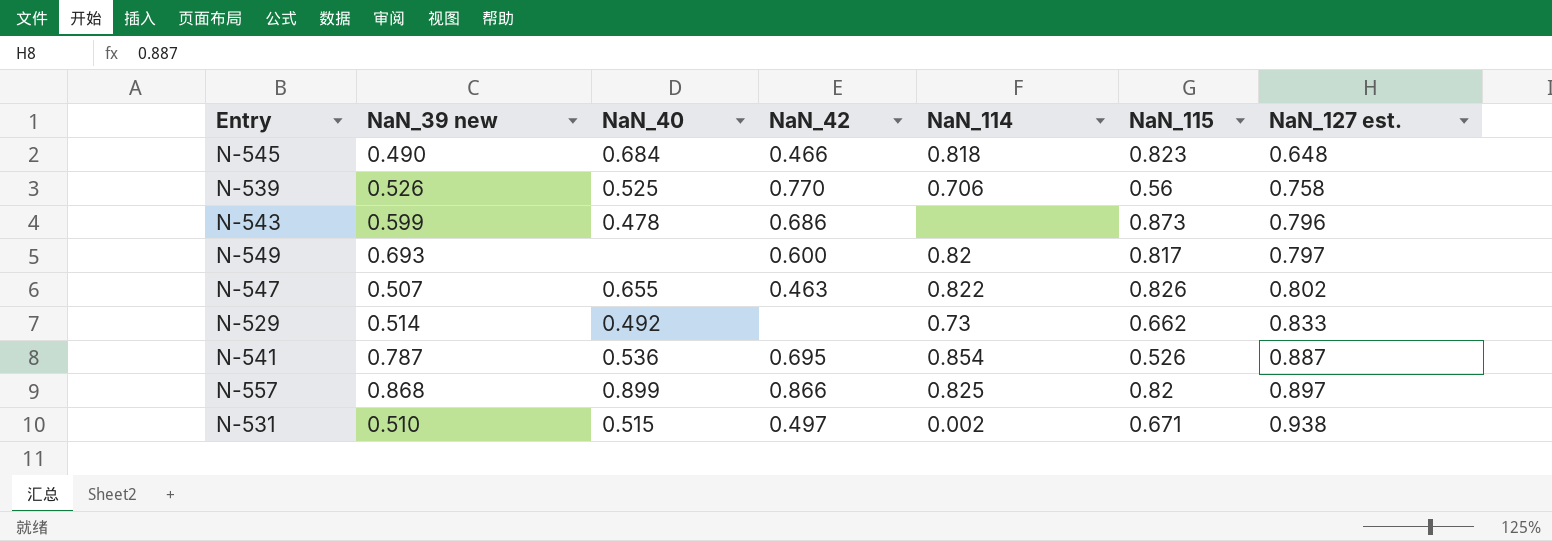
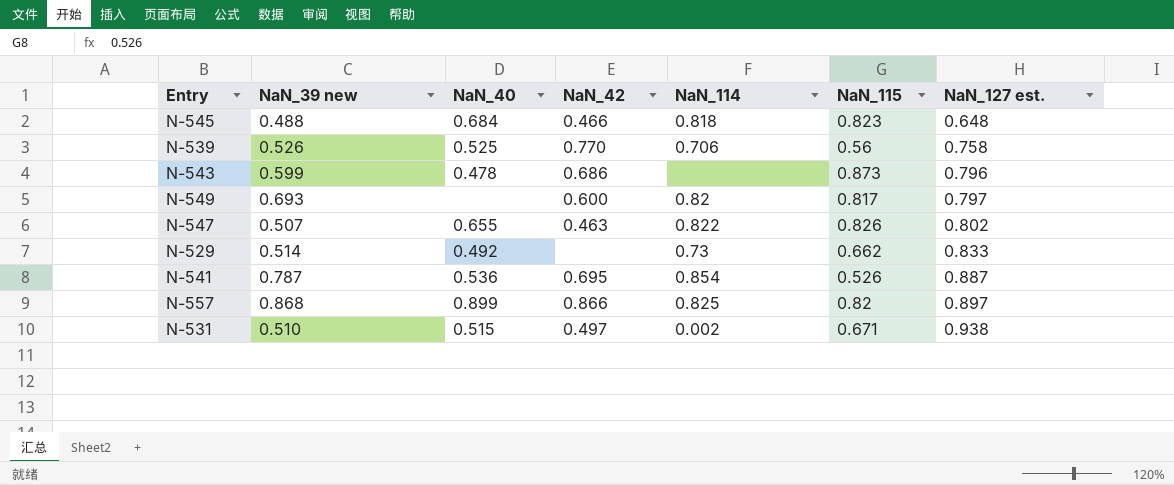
N-545 | NaN_39 new: 0.490 -> 0.488

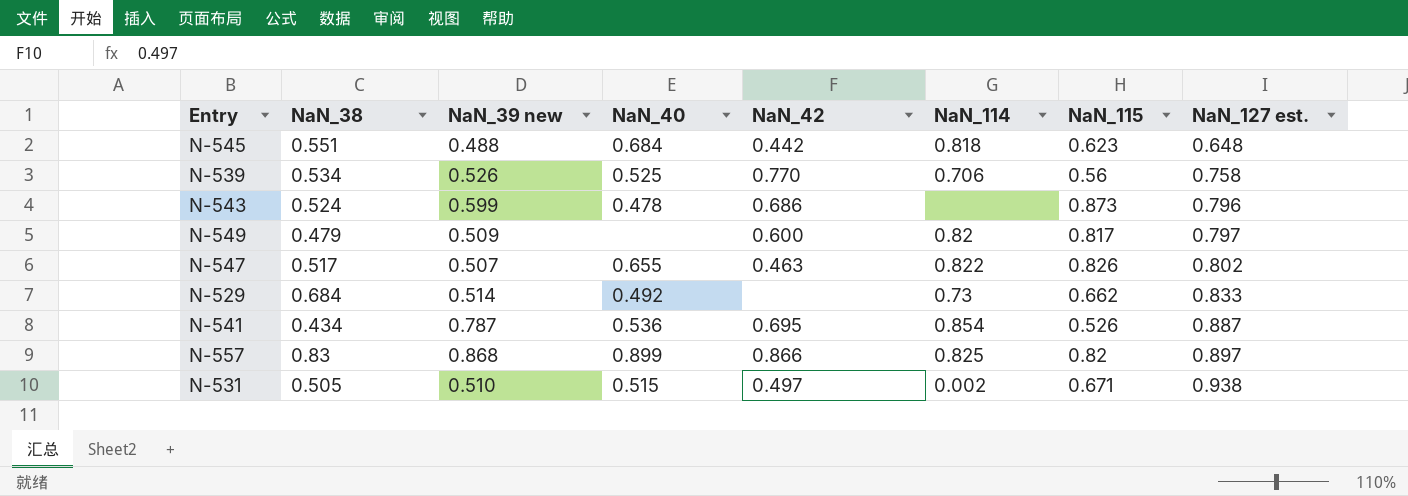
column NaN_38 | position: none -> 2
N-545 | NaN_42: 0.466 -> 0.442
N-545 | NaN_115: 0.823 -> 0.623
N-549 | NaN_39 new: 0.693 -> 0.509

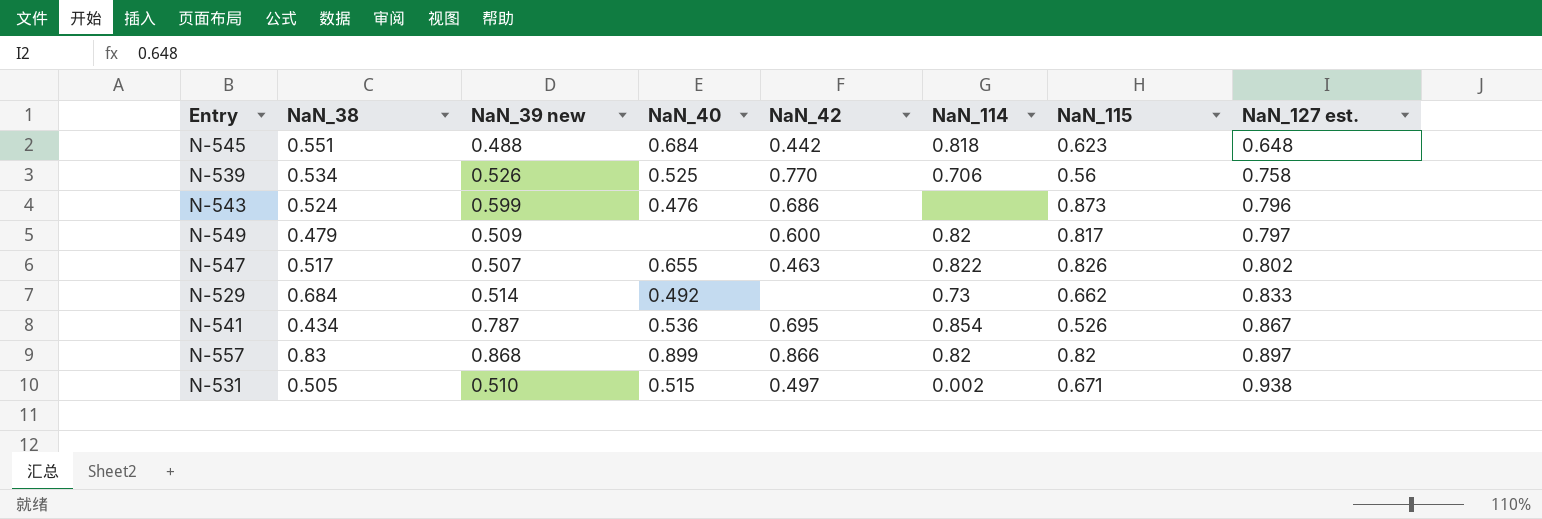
N-543 | NaN_40: 0.478 -> 0.476
N-541 | NaN_127 est.: 0.887 -> 0.867
N-557 | NaN_114: 0.825 -> 0.82

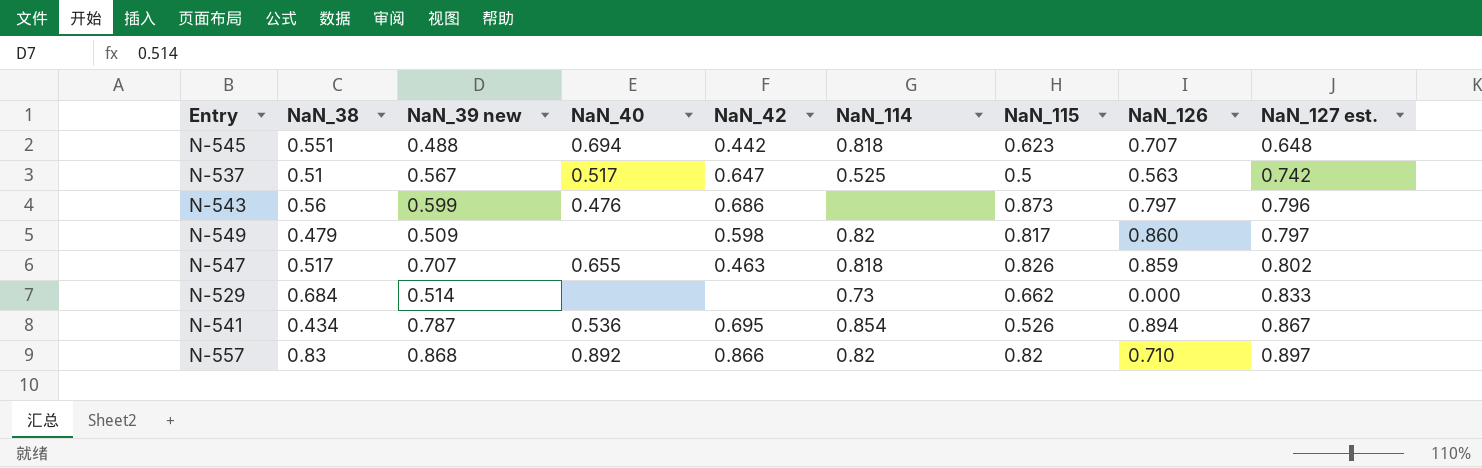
column NaN_126 | position: none -> 8
row N-539: 0.534 | 0.526 | 0.525 | 0.770 | 0.706 | 0.56 | 0.758 -> none
row N-531: 0.505 | 0.510 | 0.515 | 0.497 | 0.002 | 0.671 | 0.938 -> none
N-545 | NaN_40: 0.684 -> 0.694
row N-537: none -> 0.51 | 0.567 | 0.517 | 0.647 | 0.525 | 0.5 | 0.563 | 0.742
N-543 | NaN_38: 0.524 -> 0.56
N-549 | NaN_42: 0.600 -> 0.598
N-547 | NaN_39 new: 0.507 -> 0.707
N-547 | NaN_114: 0.822 -> 0.818
N-529 | NaN_40: 0.492 -> none
N-557 | NaN_40: 0.899 -> 0.892

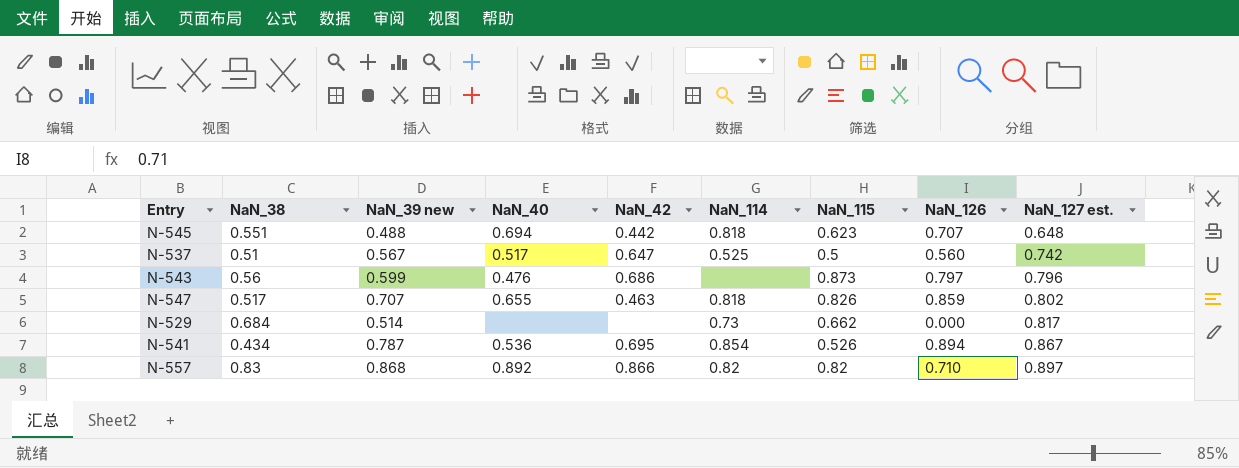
row N-549: 0.479 | 0.509 | none | 0.598 | 0.82 | 0.817 | 0.860 | 0.797 -> none
N-537 | NaN_126: 0.563 -> 0.560
N-529 | NaN_127 est.: 0.833 -> 0.817

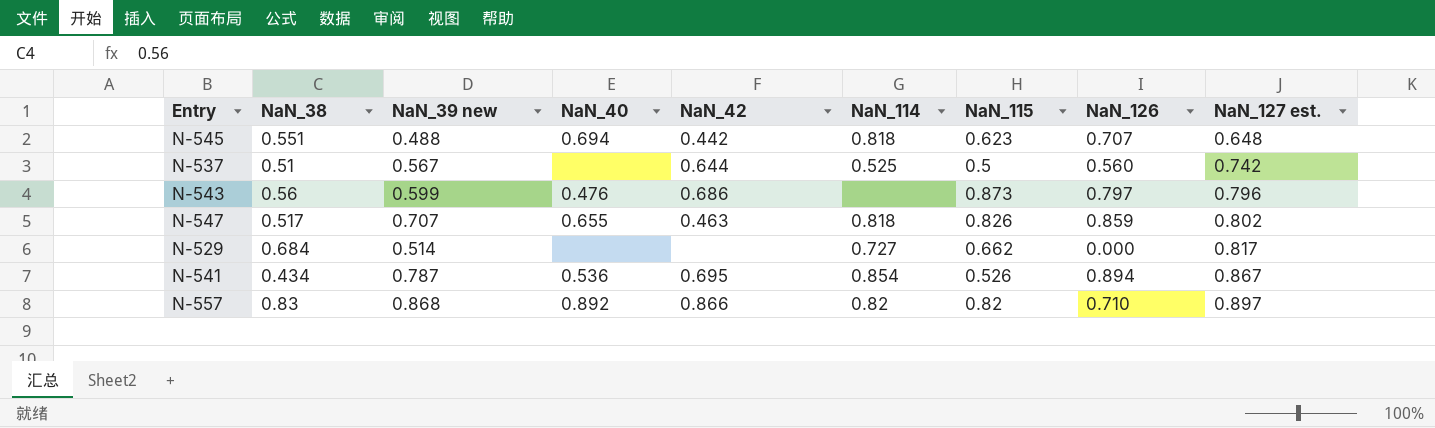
N-537 | NaN_40: 0.517 -> none
N-537 | NaN_42: 0.647 -> 0.644
N-529 | NaN_114: 0.73 -> 0.727

